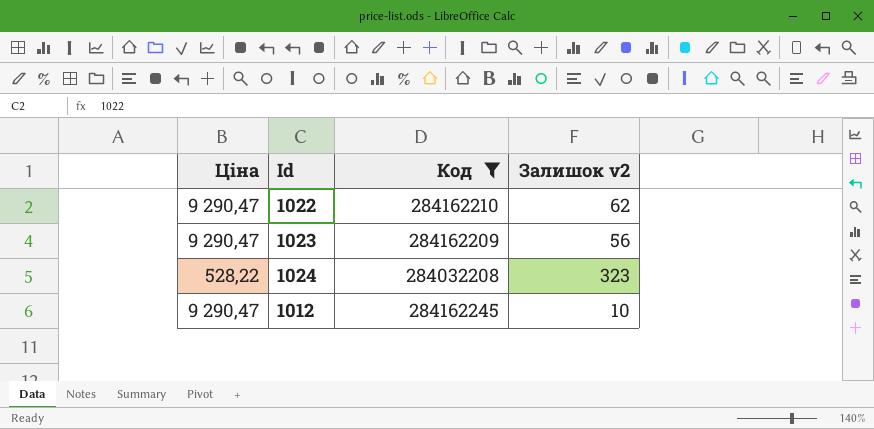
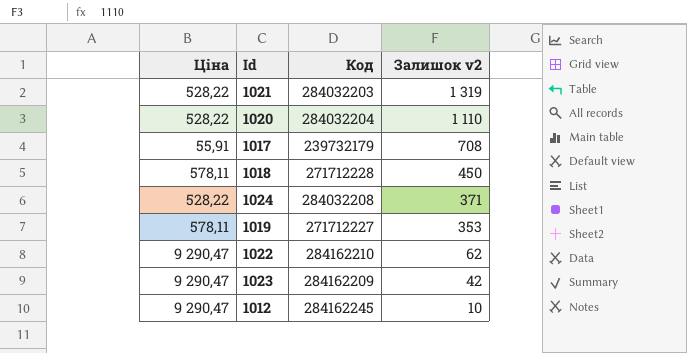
filter: Код >= 284032208 -> none
row order: none -> Залишок v2 descending
1024 | Залишок v2: 323 -> 371
1023 | Залишок v2: 56 -> 42

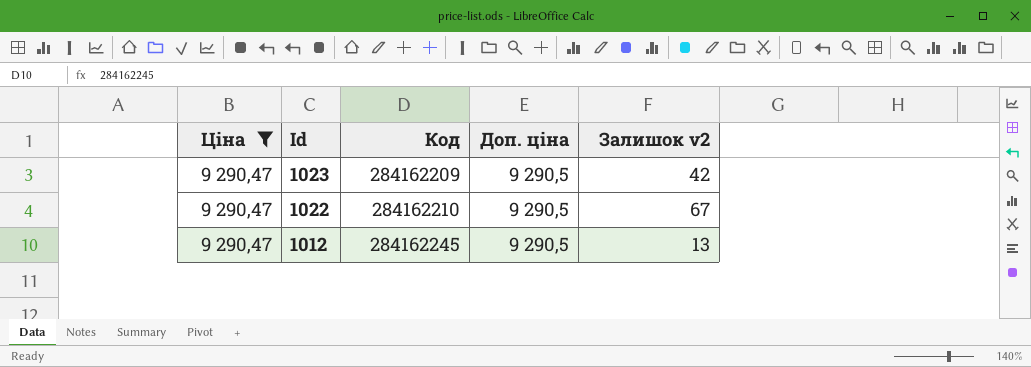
filter: none -> Ціна = 9 290,47
row order: Залишок v2 descending -> Id descending
column Доп. ціна | position: none -> 4
1022 | Залишок v2: 62 -> 67
1012 | Залишок v2: 10 -> 13

